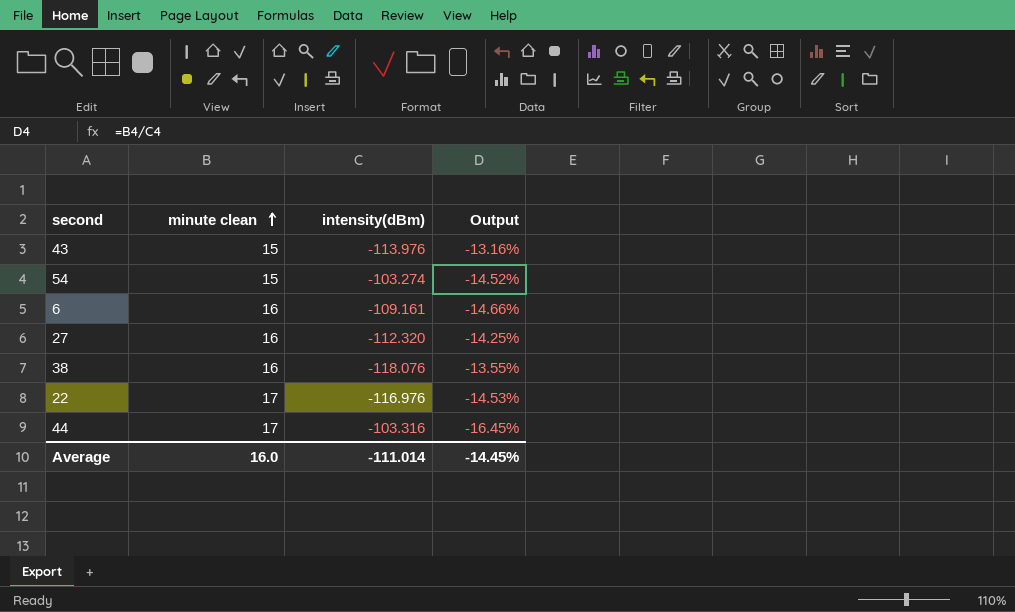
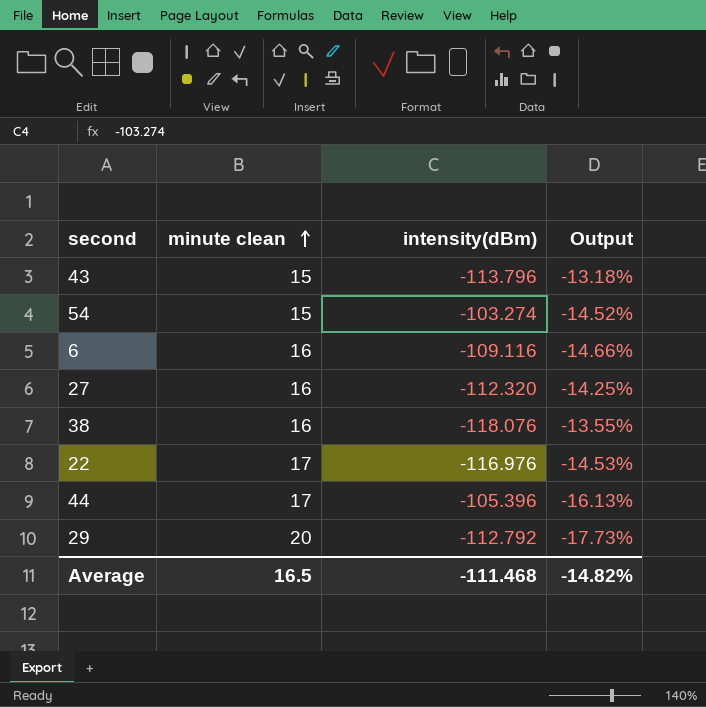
43 | intensity(dBm): -113.976 -> -113.796
43 | Output: -13.16% -> -13.18%
6 | intensity(dBm): -109.161 -> -109.116
44 | intensity(dBm): -103.316 -> -105.396
44 | Output: -16.45% -> -16.13%
row 29: none -> 20 | -112.792 | -17.73%
Average | minute clean: 16.0 -> 16.5
Average | intensity(dBm): -111.014 -> -111.468
Average | Output: -14.45% -> -14.82%

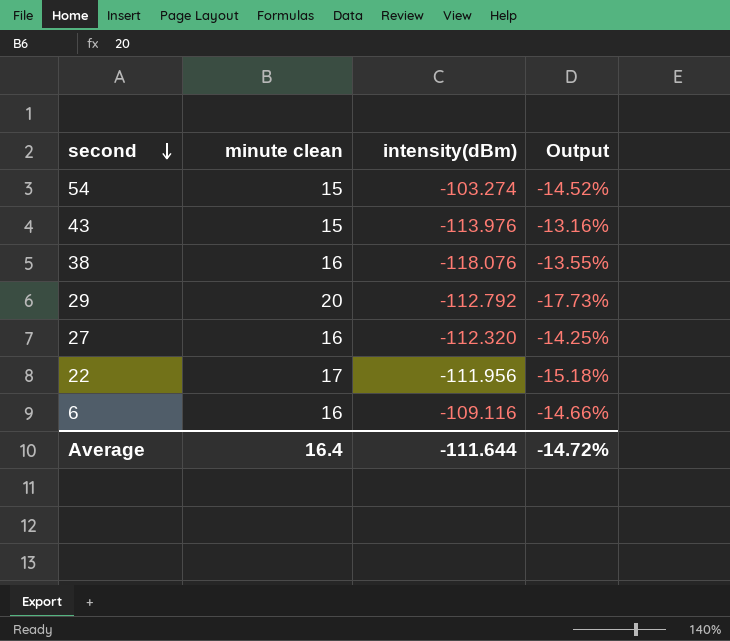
row order: minute clean ascending -> second descending
row 44: 17 | -105.396 | -16.13% -> none
43 | intensity(dBm): -113.796 -> -113.976
43 | Output: -13.18% -> -13.16%
22 | intensity(dBm): -116.976 -> -111.956
22 | Output: -14.53% -> -15.18%
Average | minute clean: 16.5 -> 16.4
Average | intensity(dBm): -111.468 -> -111.644
Average | Output: -14.82% -> -14.72%

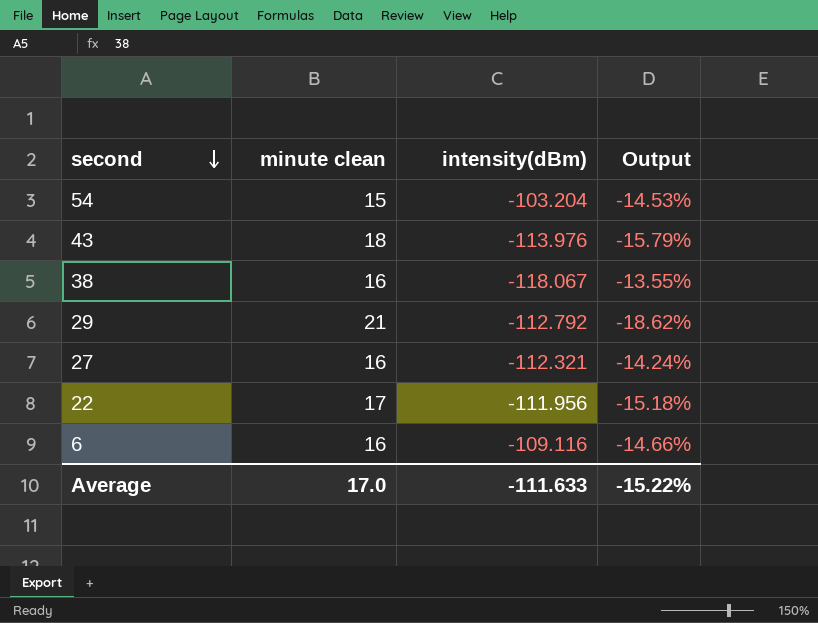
54 | intensity(dBm): -103.274 -> -103.204
54 | Output: -14.52% -> -14.53%
43 | minute clean: 15 -> 18
43 | Output: -13.16% -> -15.79%
38 | intensity(dBm): -118.076 -> -118.067
29 | minute clean: 20 -> 21
29 | Output: -17.73% -> -18.62%
27 | intensity(dBm): -112.320 -> -112.321
27 | Output: -14.25% -> -14.24%
Average | minute clean: 16.4 -> 17.0
Average | intensity(dBm): -111.644 -> -111.633
Average | Output: -14.72% -> -15.22%

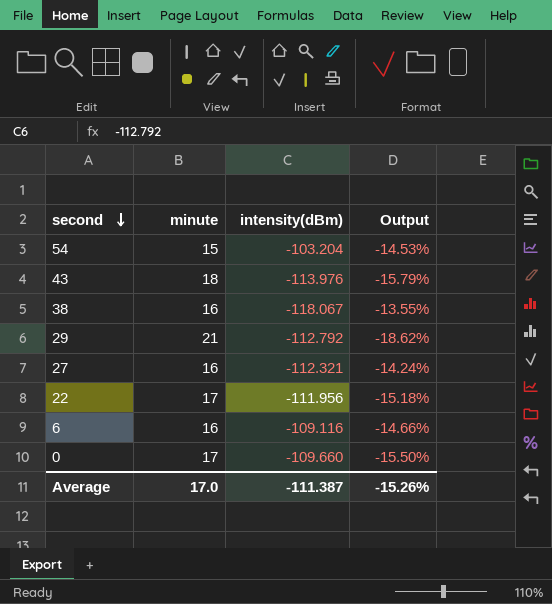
column name: minute clean -> minute
row 0: none -> 17 | -109.660 | -15.50%
Average | intensity(dBm): -111.633 -> -111.387
Average | Output: -15.22% -> -15.26%

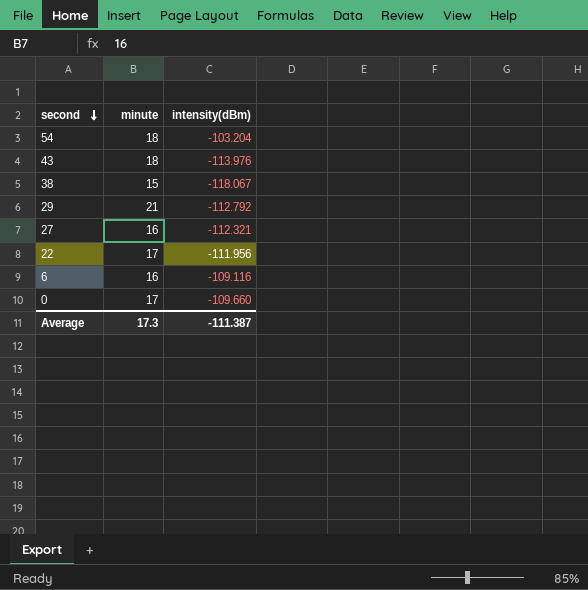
column Output | formula: [minute] / [intensity(dBm)] -> none
54 | minute: 15 -> 18
38 | minute: 16 -> 15
Average | minute: 17.0 -> 17.3

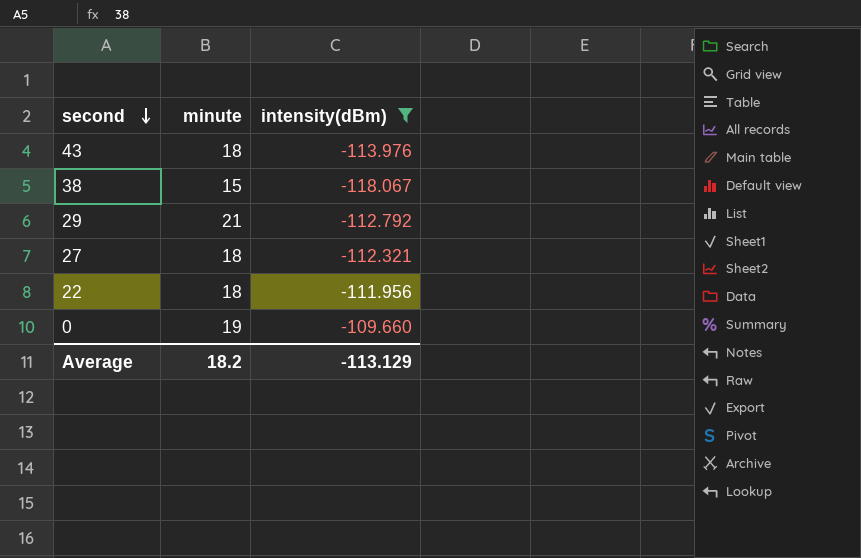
filter: none -> intensity(dBm) <= -109.660
27 | minute: 16 -> 18
22 | minute: 17 -> 18
0 | minute: 17 -> 19
Average | minute: 17.3 -> 18.2
Average | intensity(dBm): -111.387 -> -113.129

